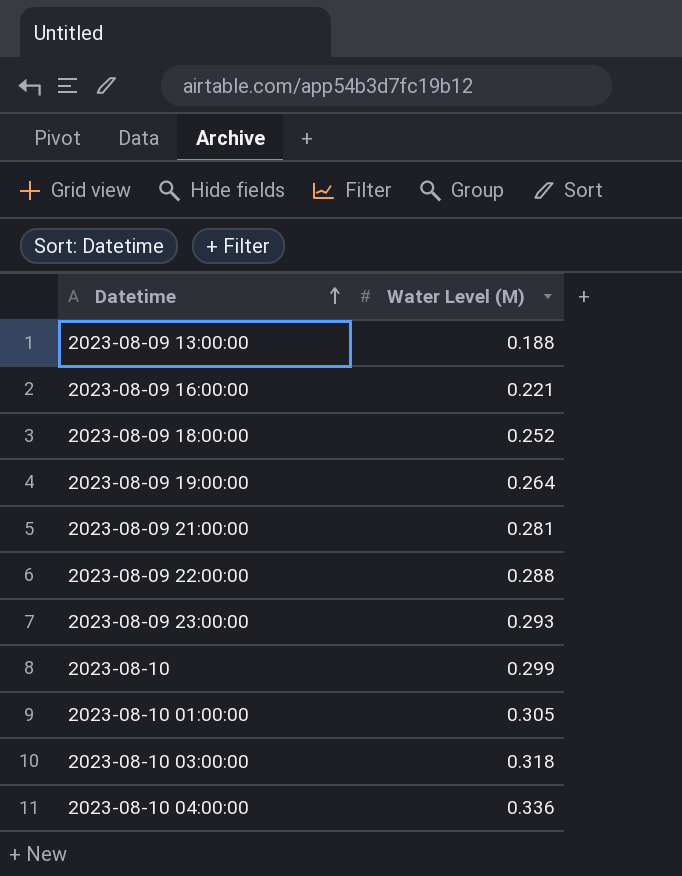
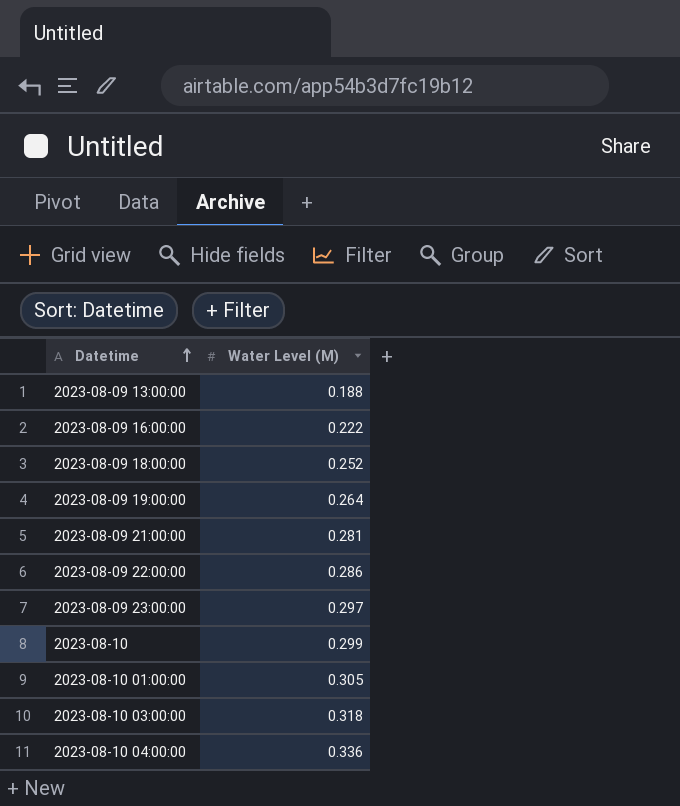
2023-08-09 16:00:00 | Water Level (M): 0.221 -> 0.222
2023-08-09 22:00:00 | Water Level (M): 0.288 -> 0.286
2023-08-09 23:00:00 | Water Level (M): 0.293 -> 0.297

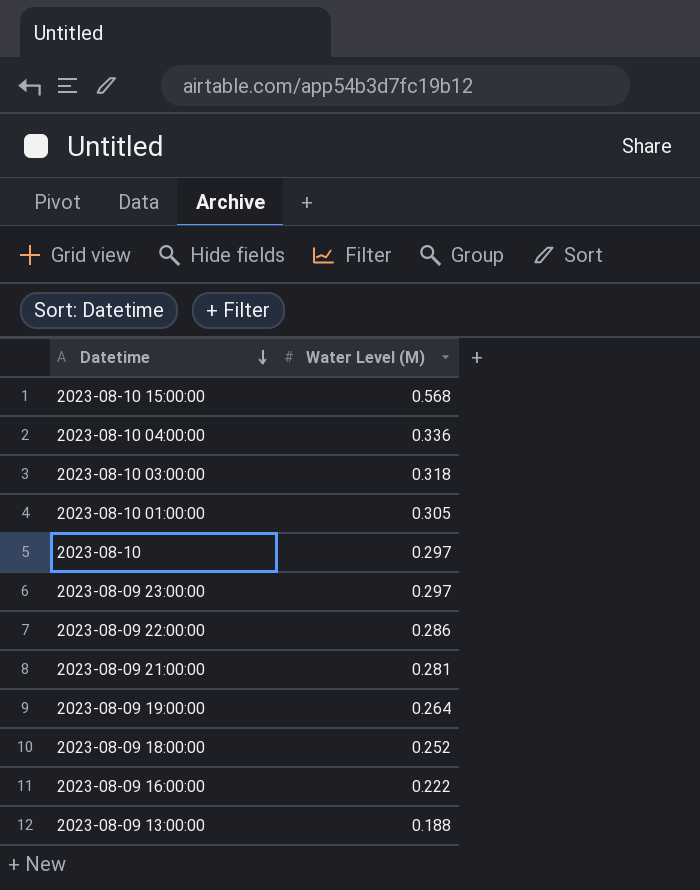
row order: Datetime ascending -> Datetime descending
row 2023-08-10 15:00:00: none -> 0.568
2023-08-10 | Water Level (M): 0.299 -> 0.297

